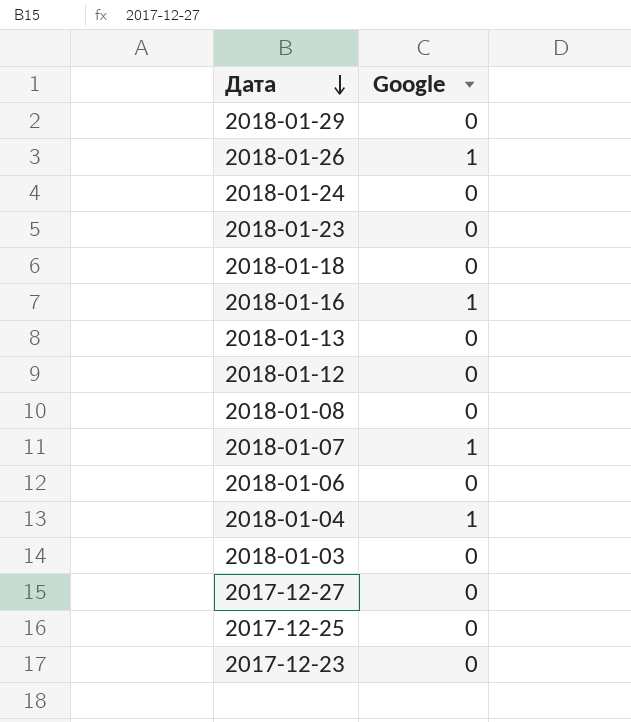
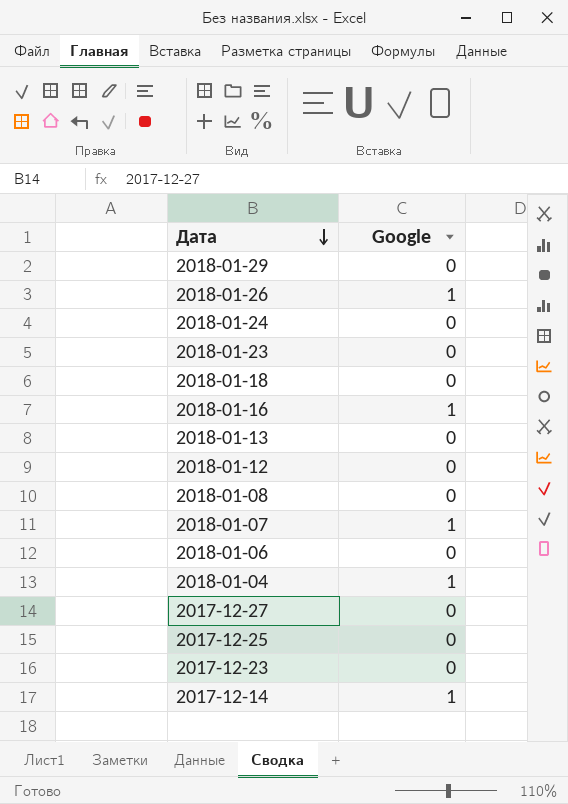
row 2018-01-03: 0 -> none
row 2017-12-14: none -> 1

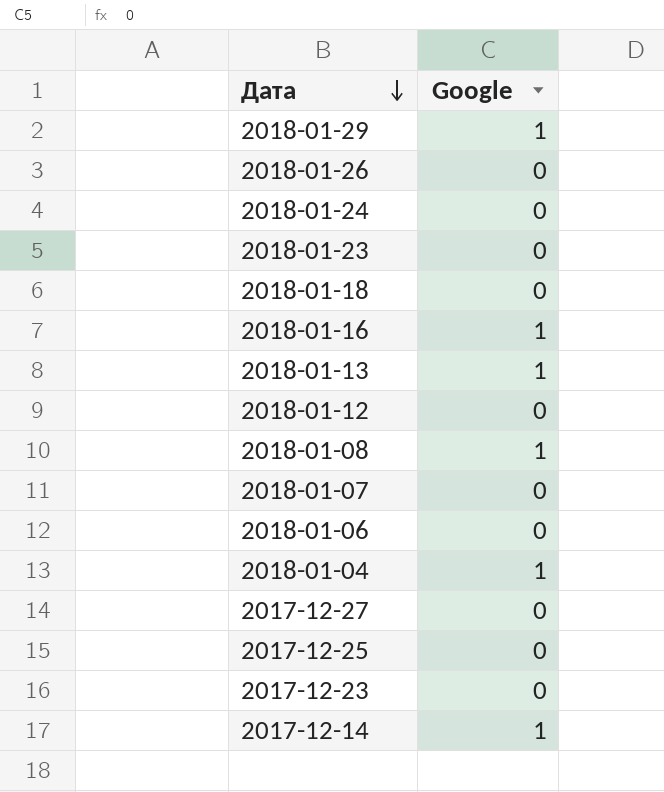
2018-01-29 | Google: 0 -> 1
2018-01-26 | Google: 1 -> 0
2018-01-13 | Google: 0 -> 1
2018-01-08 | Google: 0 -> 1
2018-01-07 | Google: 1 -> 0

